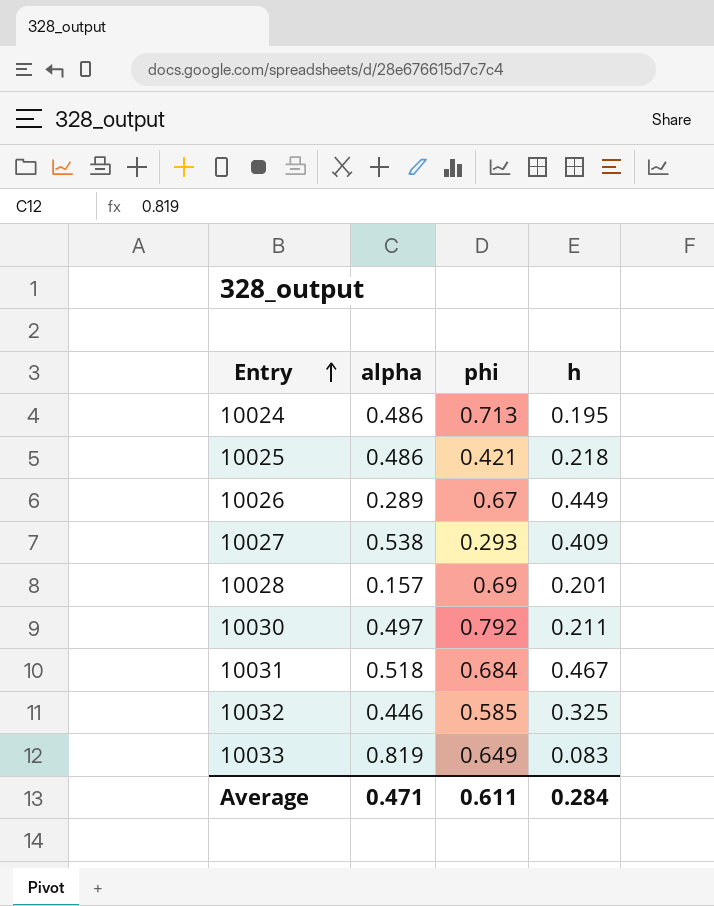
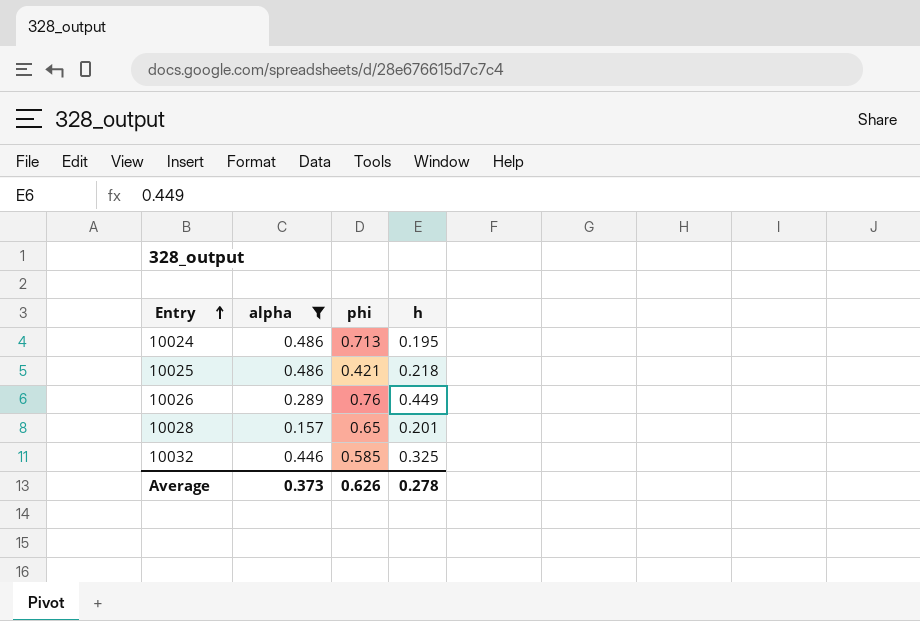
filter: none -> alpha <= 0.486
10026 | phi: 0.67 -> 0.76
10028 | phi: 0.69 -> 0.65
Average | alpha: 0.471 -> 0.373
Average | phi: 0.611 -> 0.626
Average | h: 0.284 -> 0.278

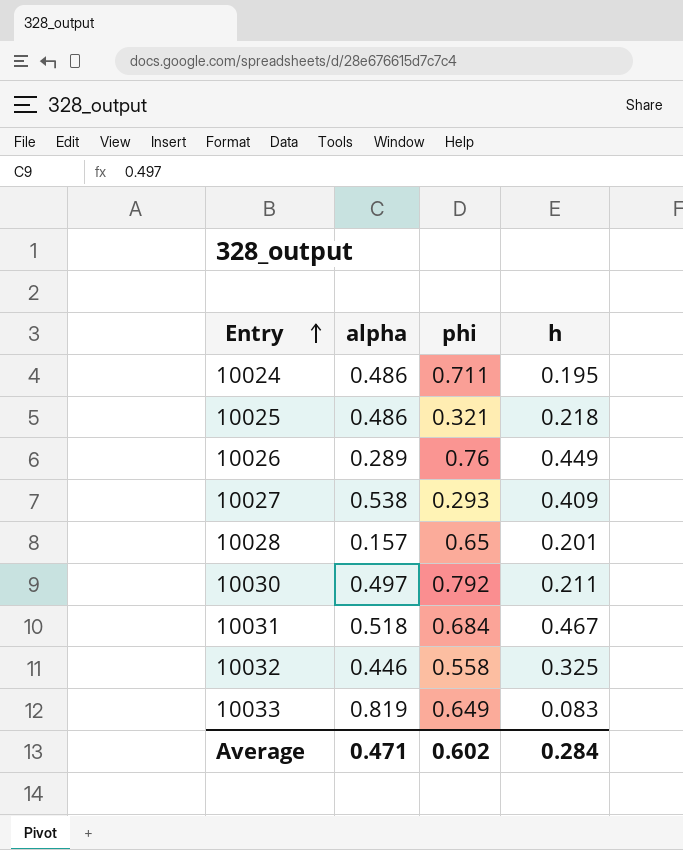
filter: alpha <= 0.486 -> none
10024 | phi: 0.713 -> 0.711
10025 | phi: 0.421 -> 0.321
10032 | phi: 0.585 -> 0.558
Average | alpha: 0.373 -> 0.471
Average | phi: 0.626 -> 0.602
Average | h: 0.278 -> 0.284

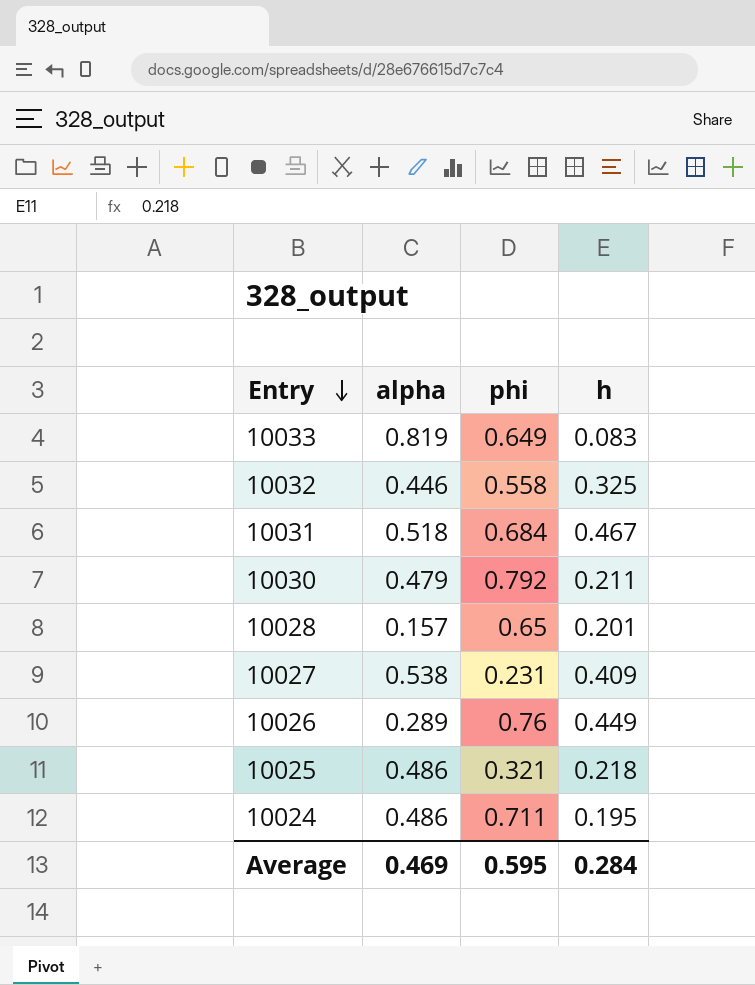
row order: Entry ascending -> Entry descending
10030 | alpha: 0.497 -> 0.479
10027 | phi: 0.293 -> 0.231
Average | alpha: 0.471 -> 0.469
Average | phi: 0.602 -> 0.595

